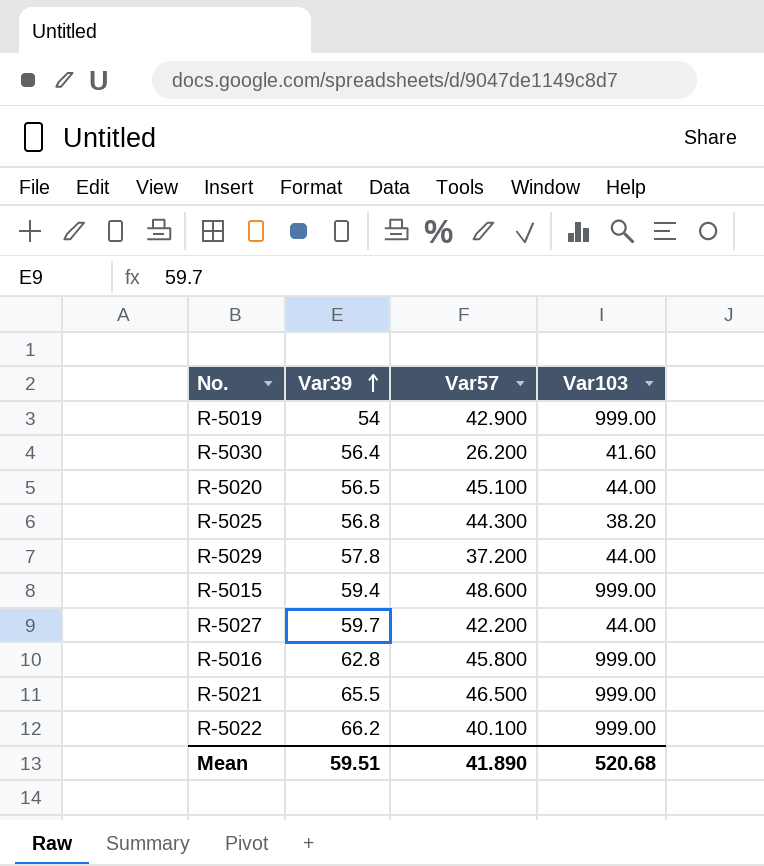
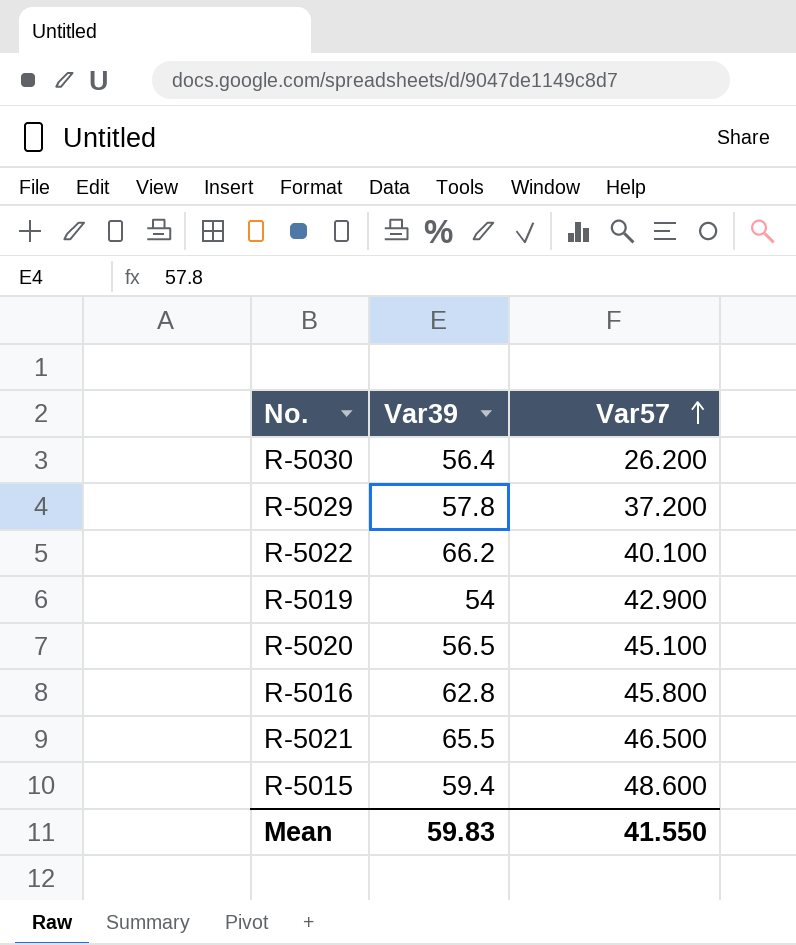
row order: Var39 ascending -> Var57 ascending
column Var103 | position: 4 -> none
row R-5025: 56.8 | 44.300 | 38.20 -> none
row R-5027: 59.7 | 42.200 | 44.00 -> none
Mean | Var39: 59.51 -> 59.83
Mean | Var57: 41.890 -> 41.550

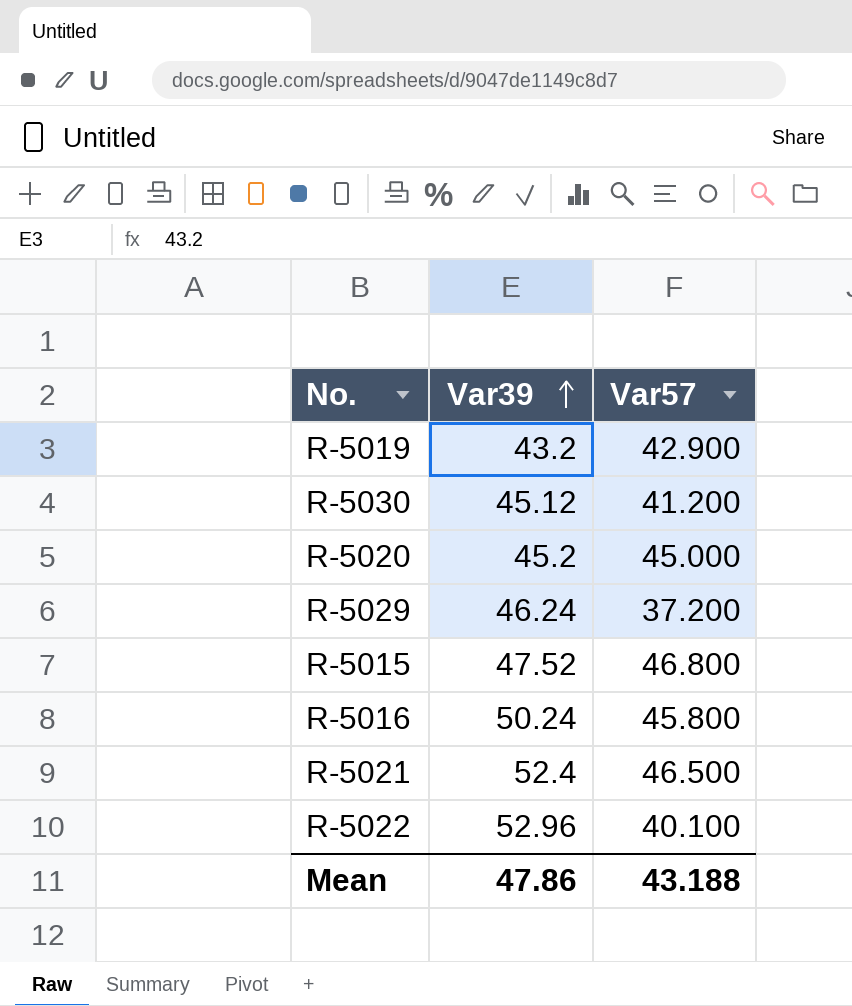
row order: Var57 ascending -> Var39 ascending
R-5019 | Var39: 54 -> 43.2
R-5030 | Var39: 56.4 -> 45.12
R-5030 | Var57: 26.200 -> 41.200
R-5020 | Var39: 56.5 -> 45.2
R-5020 | Var57: 45.100 -> 45.000
R-5029 | Var39: 57.8 -> 46.24
R-5015 | Var39: 59.4 -> 47.52
R-5015 | Var57: 48.600 -> 46.800
R-5016 | Var39: 62.8 -> 50.24
R-5021 | Var39: 65.5 -> 52.4
R-5022 | Var39: 66.2 -> 52.96
Mean | Var39: 59.83 -> 47.86
Mean | Var57: 41.550 -> 43.188

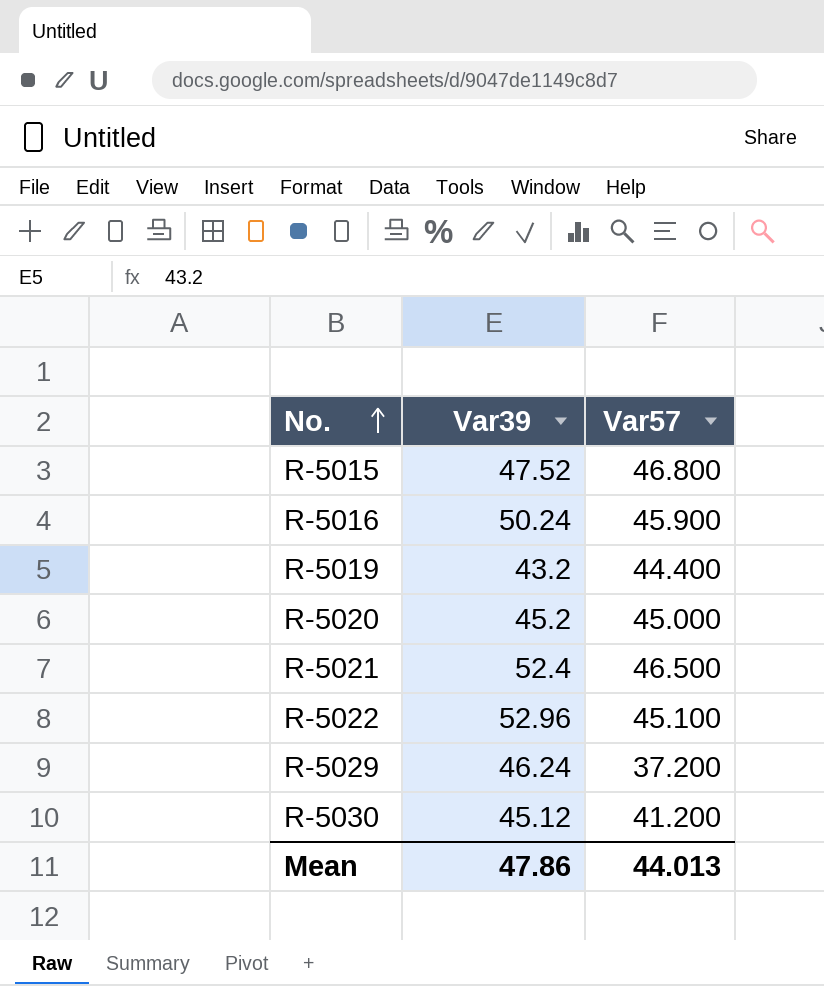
row order: Var39 ascending -> No. ascending
R-5016 | Var57: 45.800 -> 45.900
R-5019 | Var57: 42.900 -> 44.400
R-5022 | Var57: 40.100 -> 45.100
Mean | Var57: 43.188 -> 44.013

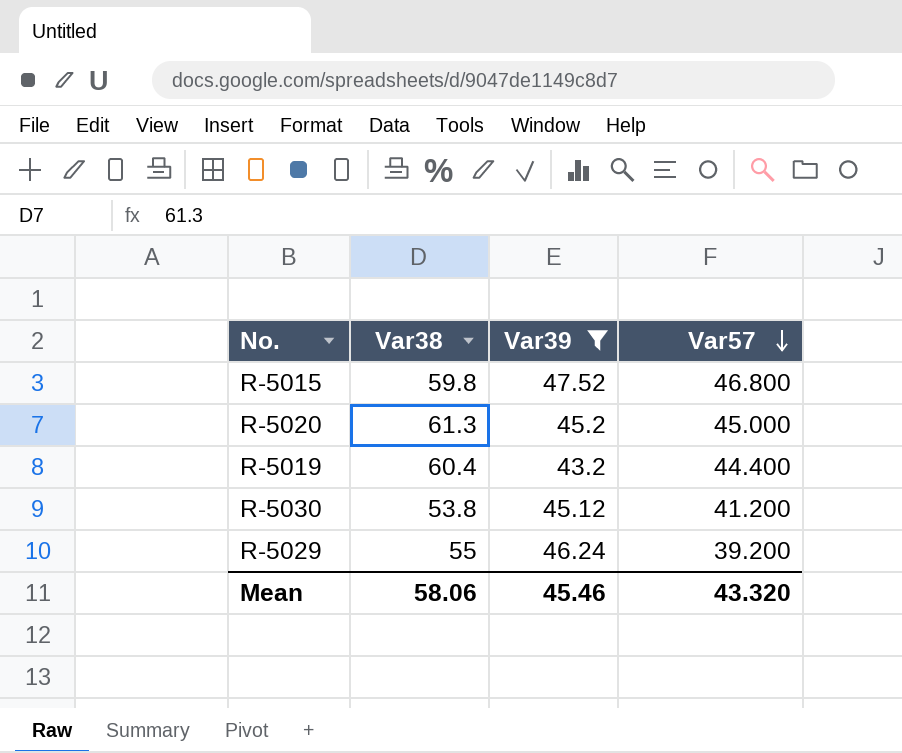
filter: none -> Var39 <= 47.52
row order: No. ascending -> Var57 descending
column Var38 | position: none -> 2
R-5029 | Var57: 37.200 -> 39.200
Mean | Var39: 47.86 -> 45.46
Mean | Var57: 44.013 -> 43.320

